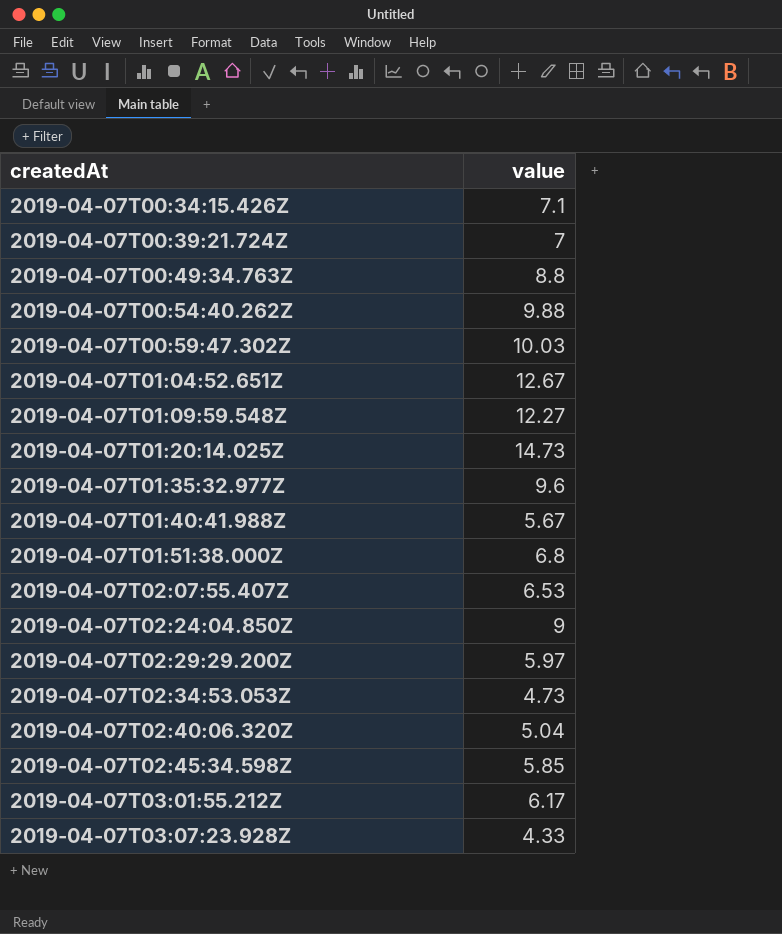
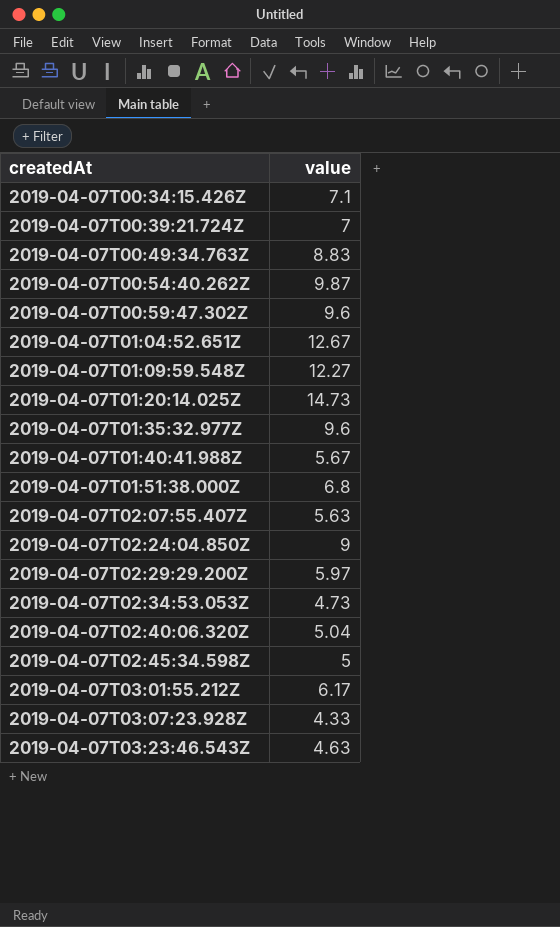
2019-04-07T00:49:34.763Z | value: 8.8 -> 8.83
2019-04-07T00:54:40.262Z | value: 9.88 -> 9.87
2019-04-07T00:59:47.302Z | value: 10.03 -> 9.6
2019-04-07T02:07:55.407Z | value: 6.53 -> 5.63
2019-04-07T02:45:34.598Z | value: 5.85 -> 5
row 2019-04-07T03:23:46.543Z: none -> 4.63

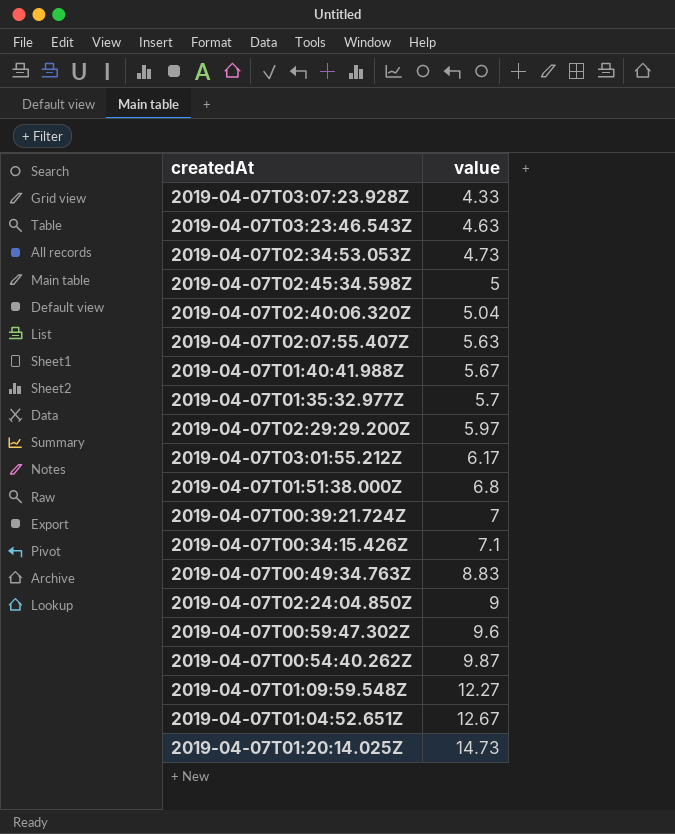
row order: createdAt ascending -> value ascending
2019-04-07T01:35:32.977Z | value: 9.6 -> 5.7

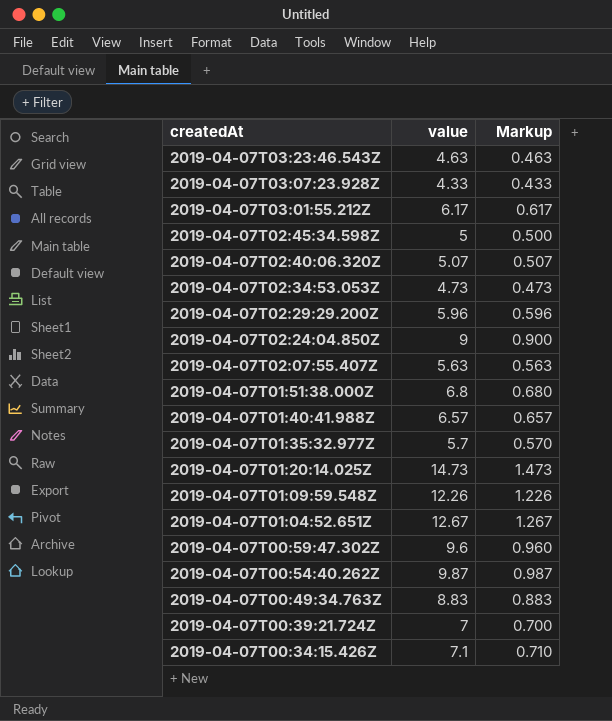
row order: value ascending -> createdAt descending
column Markup | formula: none -> [value] * 0.1
2019-04-07T02:40:06.320Z | value: 5.04 -> 5.07
2019-04-07T02:29:29.200Z | value: 5.97 -> 5.96
2019-04-07T01:40:41.988Z | value: 5.67 -> 6.57
2019-04-07T01:09:59.548Z | value: 12.27 -> 12.26

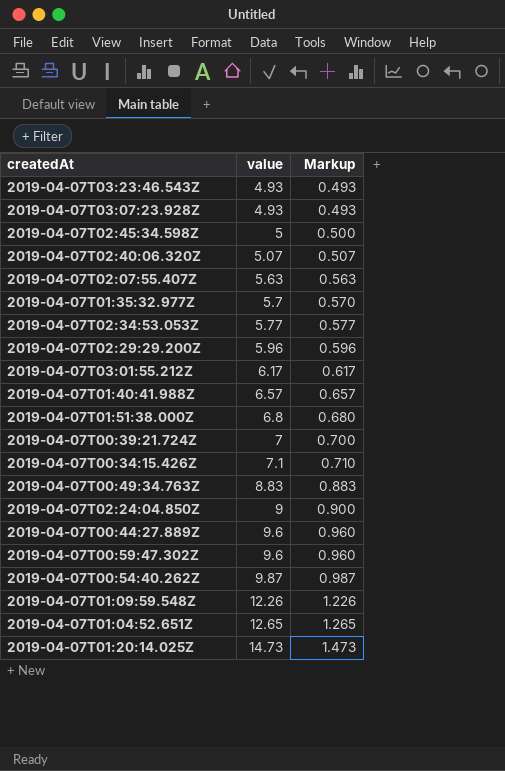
row order: createdAt descending -> value ascending
2019-04-07T03:23:46.543Z | value: 4.63 -> 4.93
2019-04-07T03:23:46.543Z | Markup: 0.463 -> 0.493
2019-04-07T03:07:23.928Z | value: 4.33 -> 4.93
2019-04-07T03:07:23.928Z | Markup: 0.433 -> 0.493
2019-04-07T02:34:53.053Z | value: 4.73 -> 5.77
2019-04-07T02:34:53.053Z | Markup: 0.473 -> 0.577
row 2019-04-07T00:44:27.889Z: none -> 9.6 | 0.960
2019-04-07T01:04:52.651Z | value: 12.67 -> 12.65
2019-04-07T01:04:52.651Z | Markup: 1.267 -> 1.265

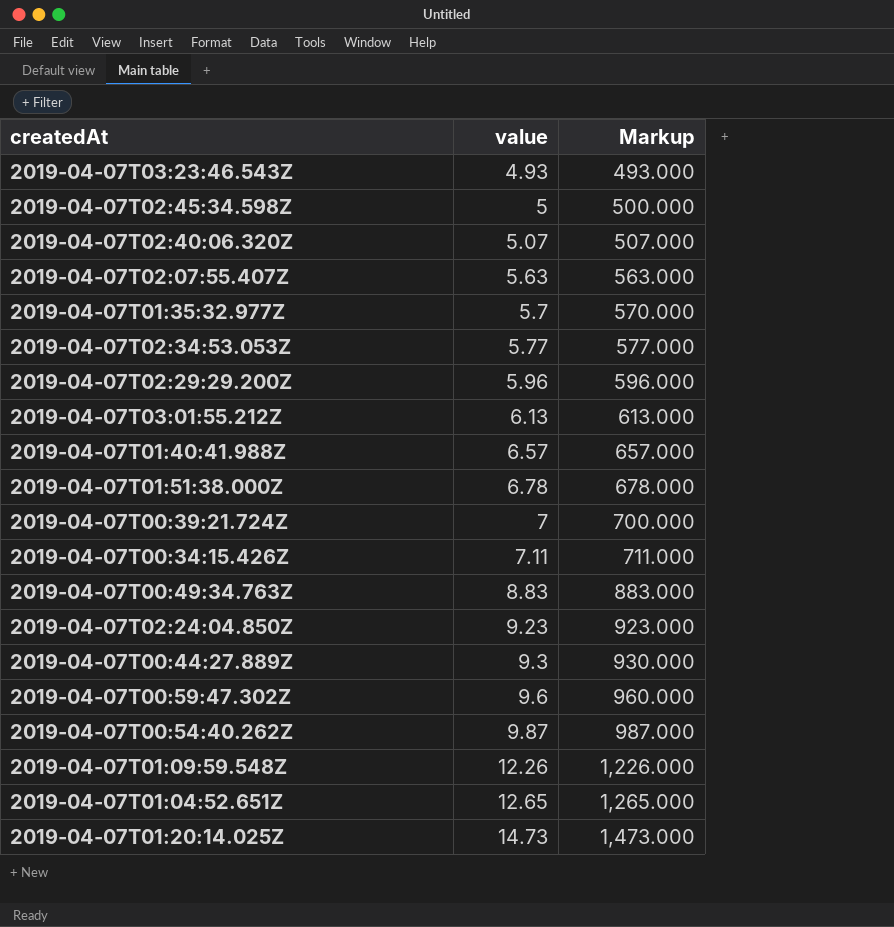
column Markup | formula: [value] * 0.1 -> [value] * 100
row 2019-04-07T03:07:23.928Z: 4.93 | 0.493 -> none
2019-04-07T03:01:55.212Z | value: 6.17 -> 6.13
2019-04-07T01:51:38.000Z | value: 6.8 -> 6.78
2019-04-07T00:34:15.426Z | value: 7.1 -> 7.11
2019-04-07T02:24:04.850Z | value: 9 -> 9.23
2019-04-07T00:44:27.889Z | value: 9.6 -> 9.3

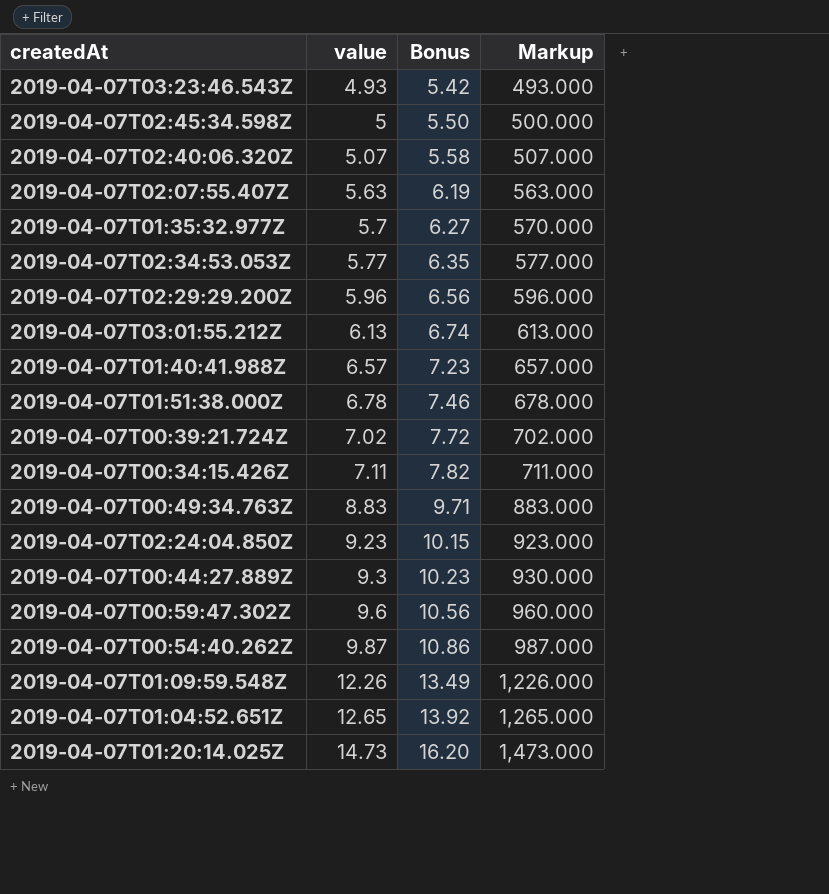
column Bonus | formula: none -> [value] * 1.1
2019-04-07T00:39:21.724Z | value: 7 -> 7.02
2019-04-07T00:39:21.724Z | Markup: 700.000 -> 702.000

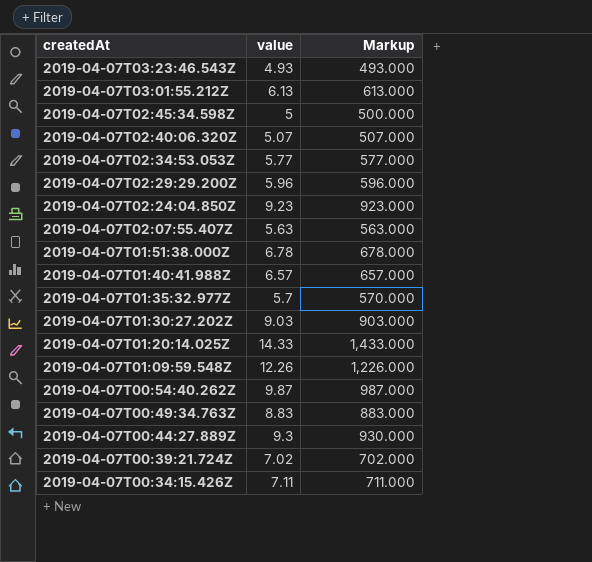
row order: value ascending -> createdAt descending
column Bonus | formula: [value] * 1.1 -> none
row 2019-04-07T00:59:47.302Z: 9.6 | 10.56 | 960.000 -> none
row 2019-04-07T01:04:52.651Z: 12.65 | 13.92 | 1,265.000 -> none
row 2019-04-07T01:30:27.202Z: none -> 9.03 | 903.000
2019-04-07T01:20:14.025Z | value: 14.73 -> 14.33
2019-04-07T01:20:14.025Z | Markup: 1,473.000 -> 1,433.000

